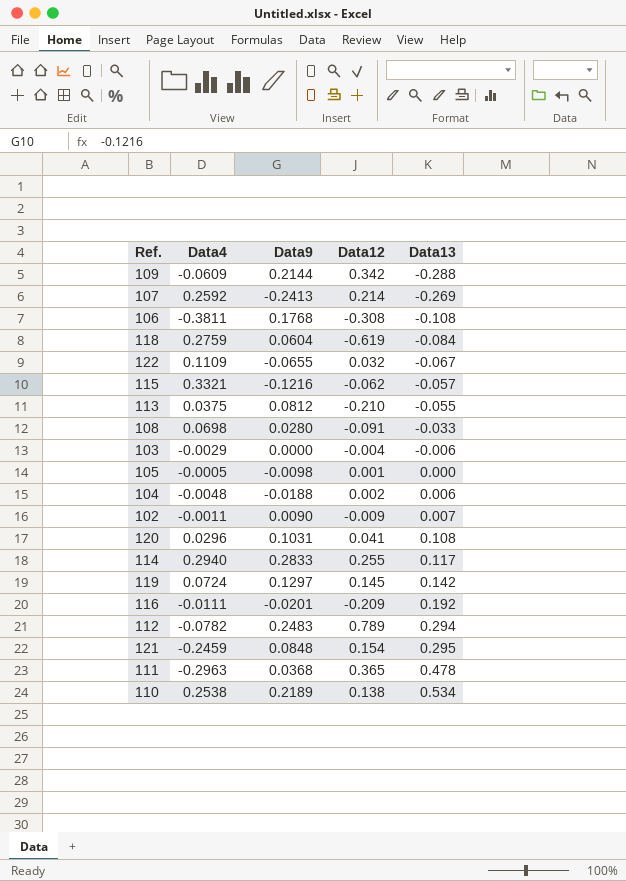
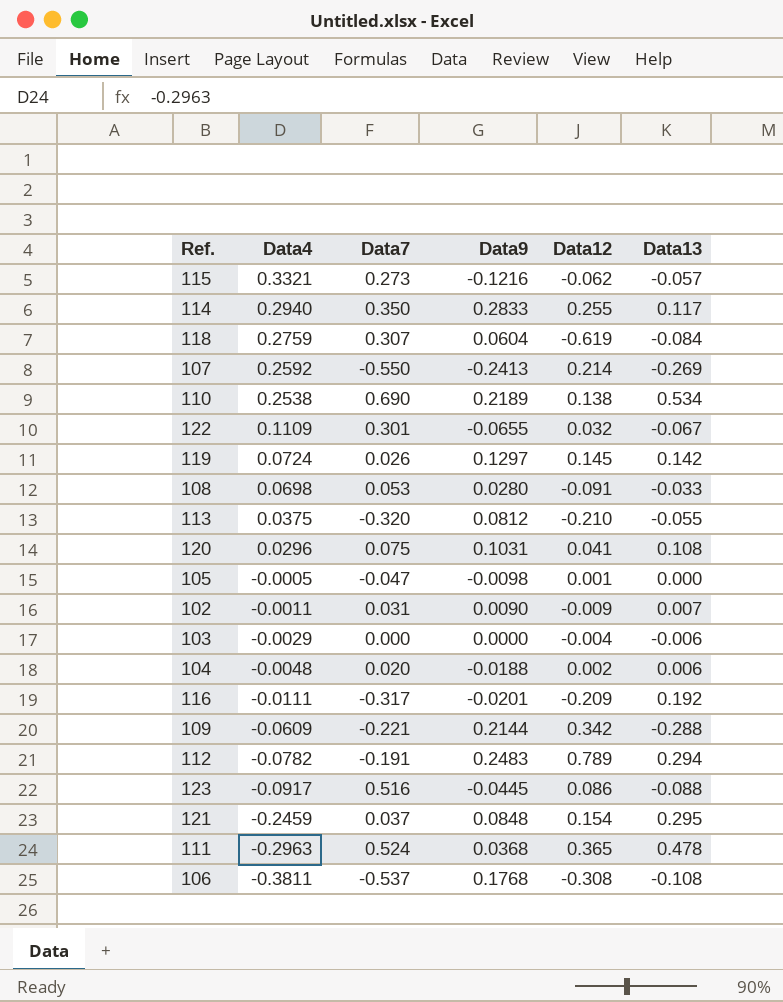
row order: Data13 ascending -> Data4 descending
column Data7 | position: none -> 3
row 123: none -> -0.0917 | 0.516 | -0.0445 | 0.086 | -0.088

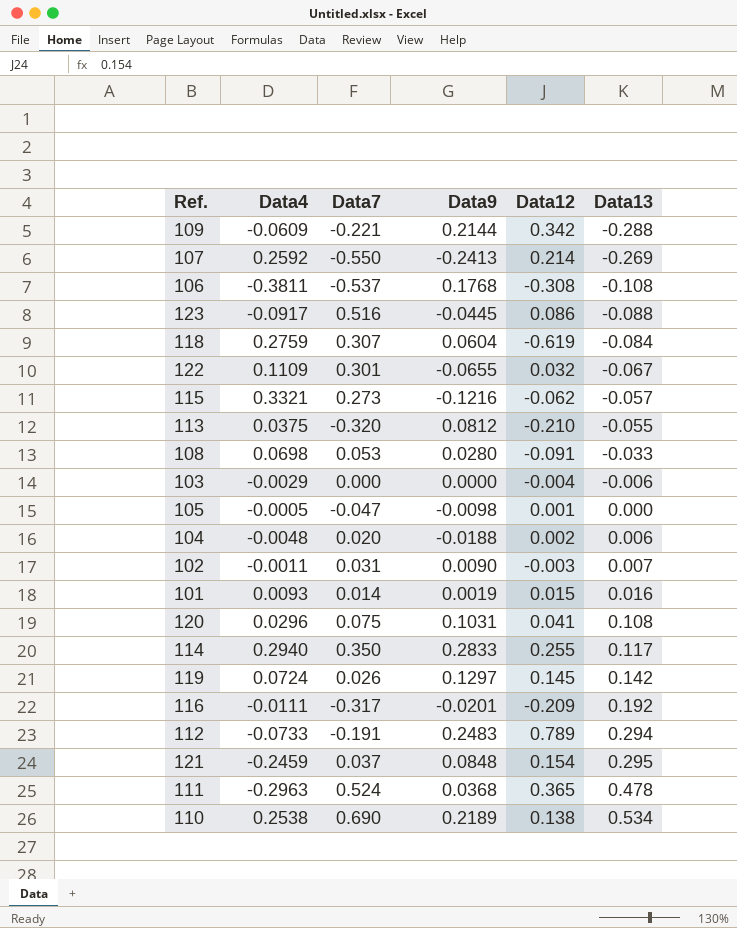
row order: Data4 descending -> Data13 ascending
102 | Data12: -0.009 -> -0.003
row 101: none -> 0.0093 | 0.014 | 0.0019 | 0.015 | 0.016
112 | Data4: -0.0782 -> -0.0733

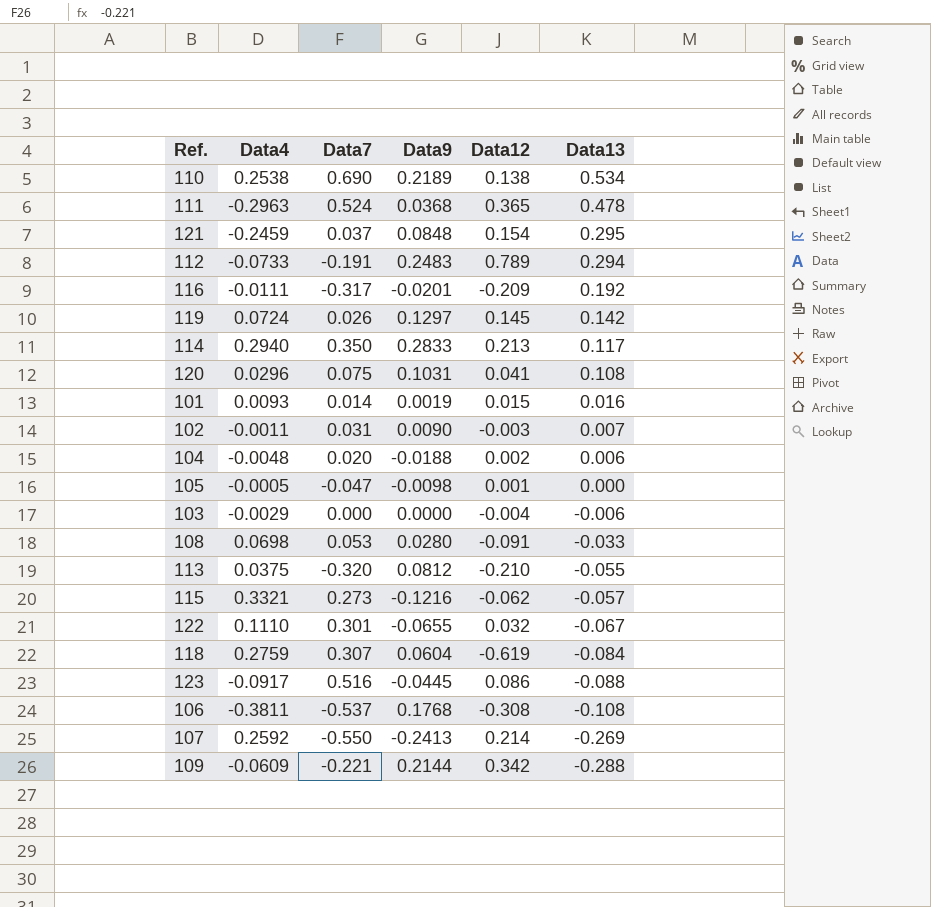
row order: Data13 ascending -> Data13 descending
114 | Data12: 0.255 -> 0.213
122 | Data4: 0.1109 -> 0.1110

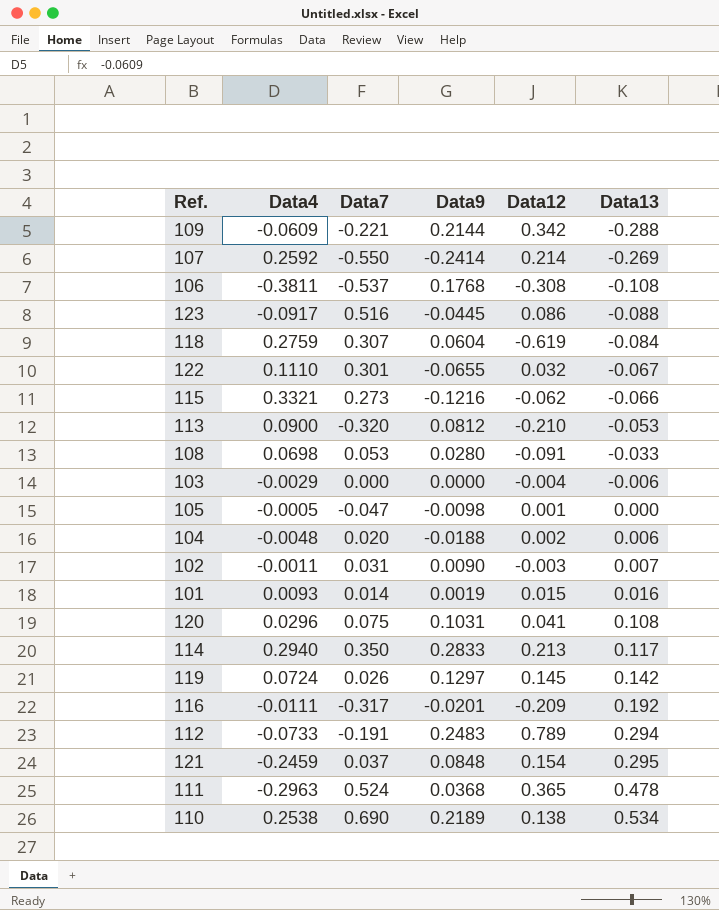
row order: Data13 descending -> Data13 ascending
107 | Data9: -0.2413 -> -0.2414
115 | Data13: -0.057 -> -0.066
113 | Data4: 0.0375 -> 0.0900
113 | Data13: -0.055 -> -0.053

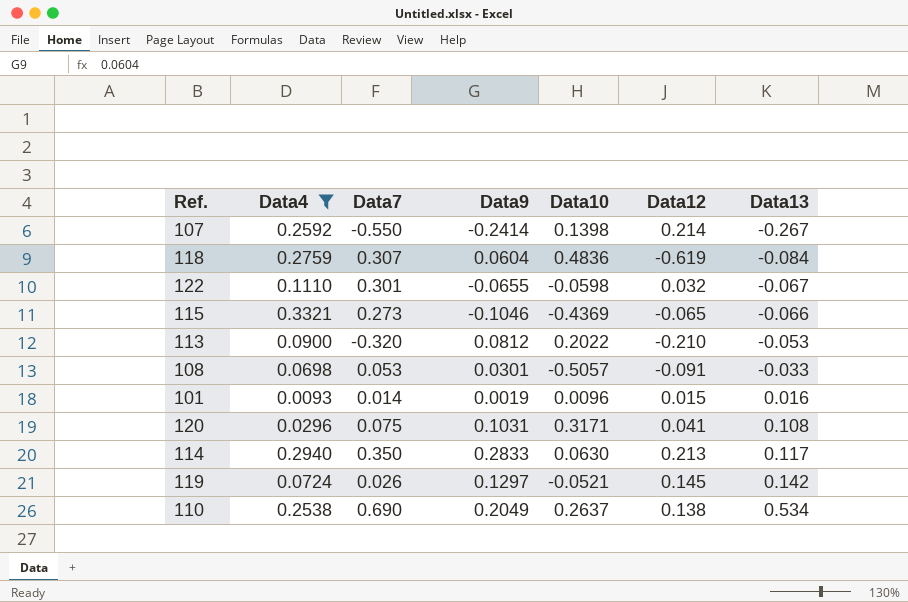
filter: none -> Data4 >= 0.0093
column Data10 | position: none -> 5
107 | Data13: -0.269 -> -0.267
115 | Data9: -0.1216 -> -0.1046
115 | Data12: -0.062 -> -0.065
108 | Data9: 0.0280 -> 0.0301
110 | Data9: 0.2189 -> 0.2049

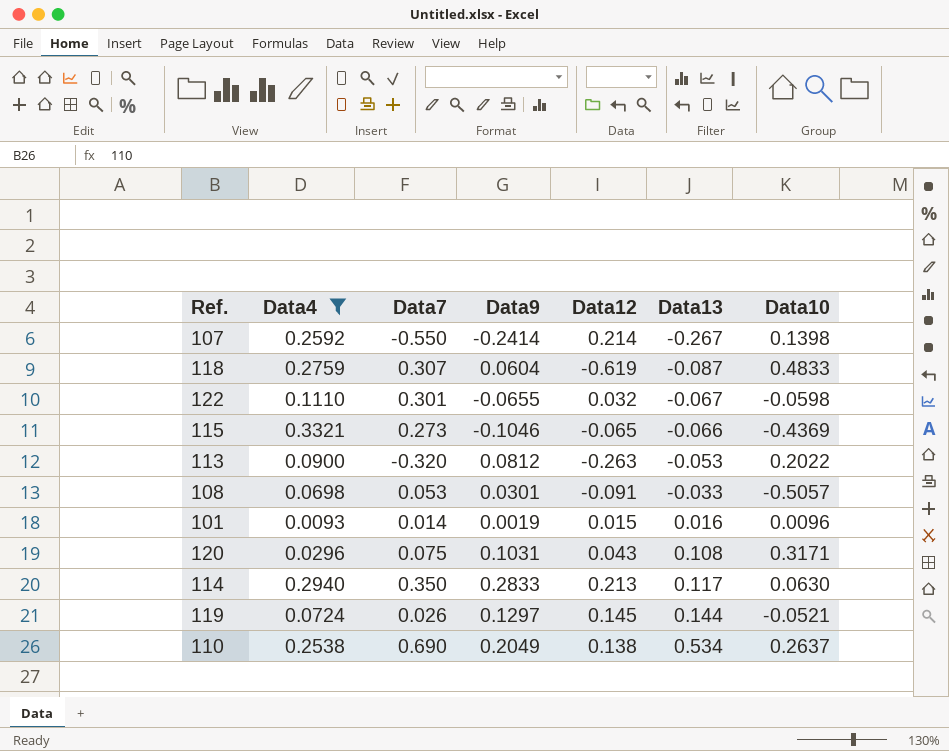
column Data10 | position: 5 -> 7
118 | Data13: -0.084 -> -0.087
118 | Data10: 0.4836 -> 0.4833
113 | Data12: -0.210 -> -0.263
120 | Data12: 0.041 -> 0.043
119 | Data13: 0.142 -> 0.144

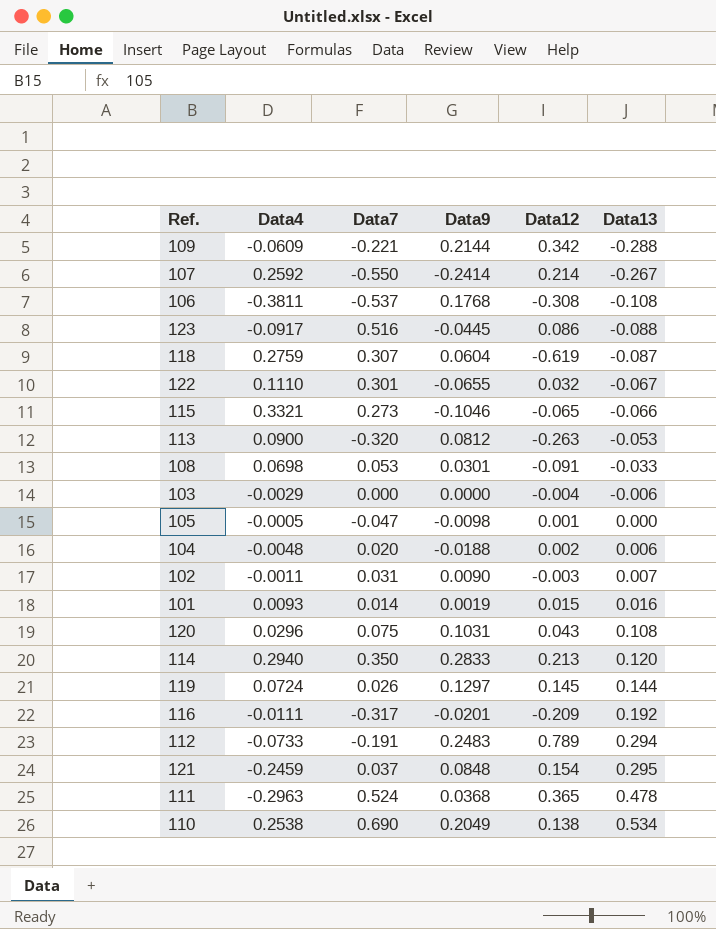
filter: Data4 >= 0.0093 -> none
column Data10 | position: 7 -> none
114 | Data13: 0.117 -> 0.120

